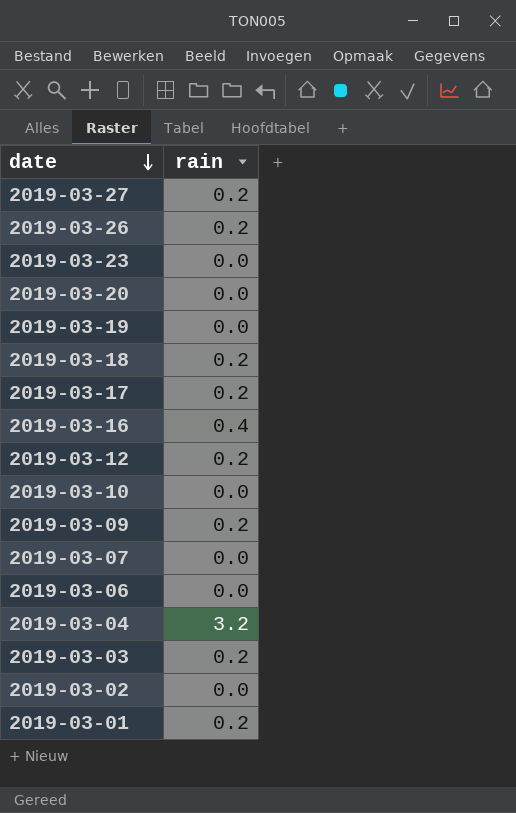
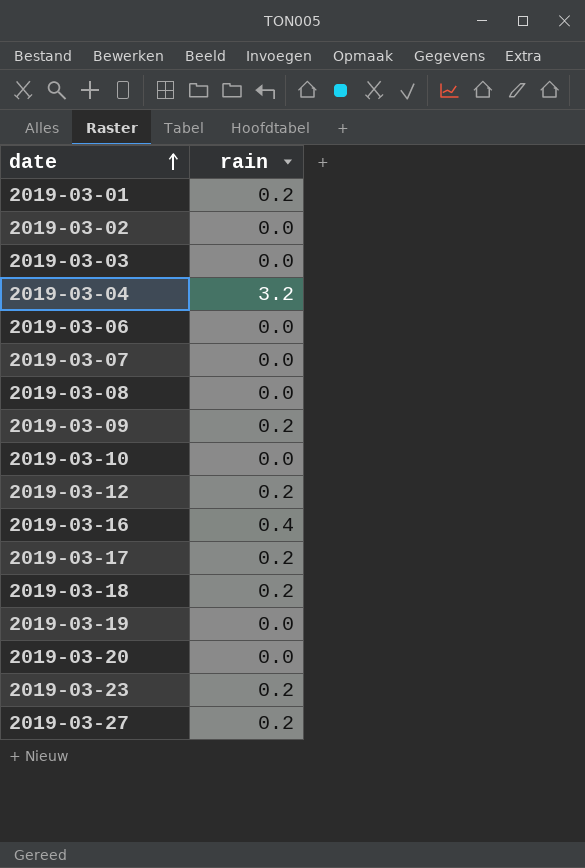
row order: date descending -> date ascending
row 2019-03-26: 0.2 -> none
2019-03-03 | rain: 0.2 -> 0.0
row 2019-03-08: none -> 0.0
2019-03-23 | rain: 0.0 -> 0.2

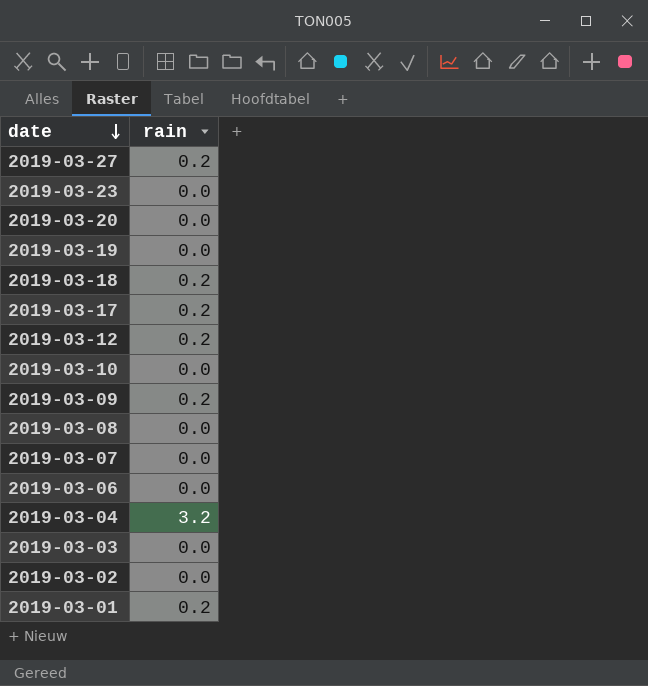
row order: date ascending -> date descending
row 2019-03-16: 0.4 -> none
2019-03-23 | rain: 0.2 -> 0.0

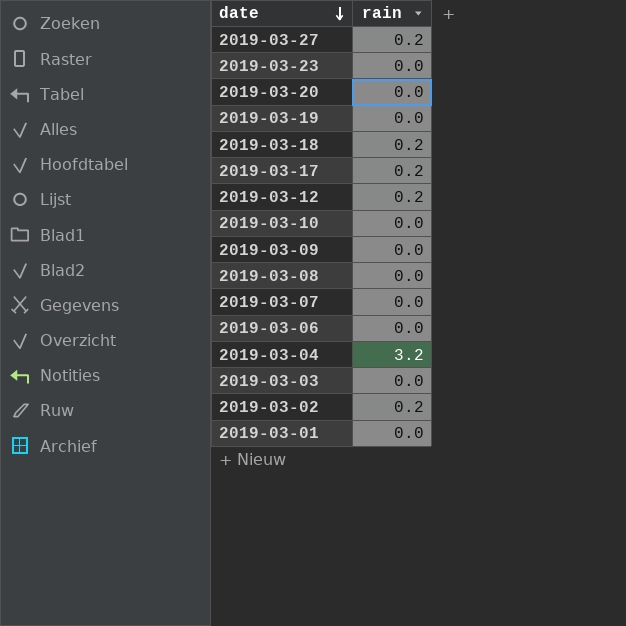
2019-03-09 | rain: 0.2 -> 0.0
2019-03-02 | rain: 0.0 -> 0.2
2019-03-01 | rain: 0.2 -> 0.0

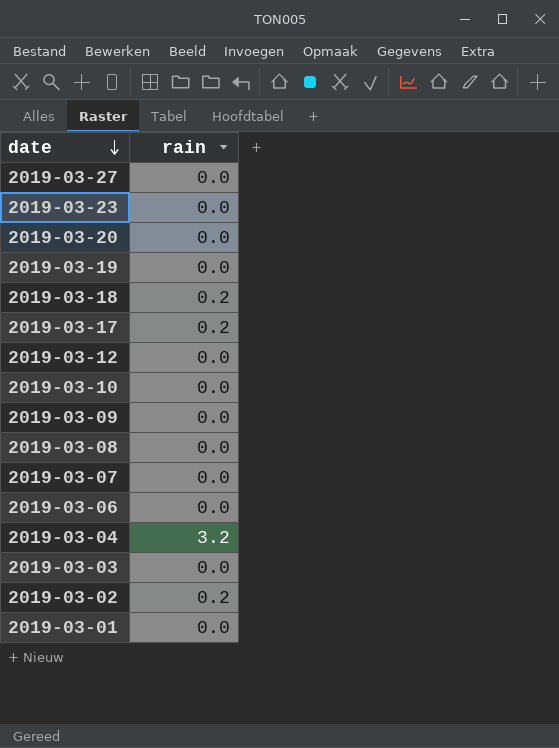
2019-03-27 | rain: 0.2 -> 0.0
2019-03-12 | rain: 0.2 -> 0.0

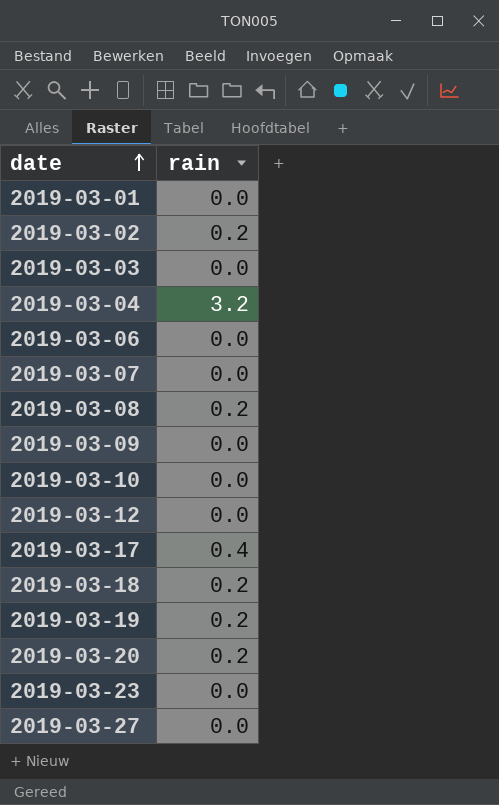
row order: date descending -> date ascending
2019-03-08 | rain: 0.0 -> 0.2
2019-03-17 | rain: 0.2 -> 0.4
2019-03-19 | rain: 0.0 -> 0.2
2019-03-20 | rain: 0.0 -> 0.2

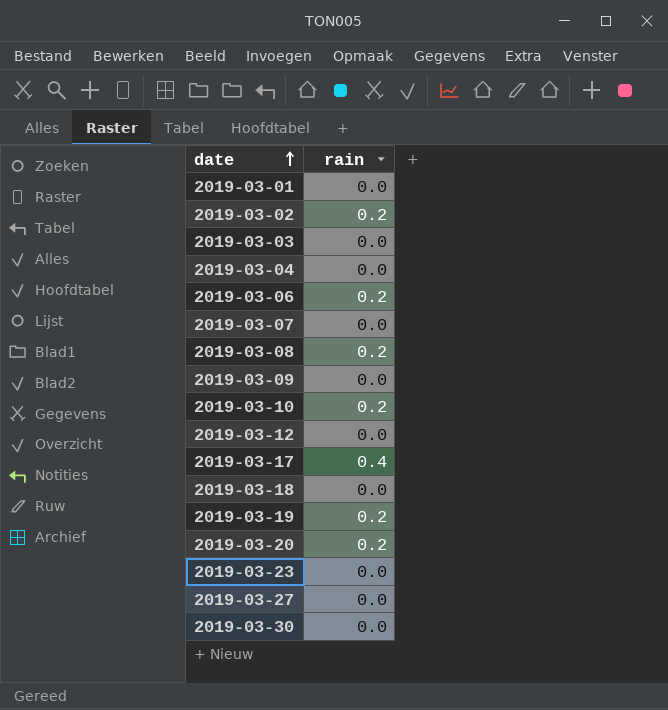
2019-03-04 | rain: 3.2 -> 0.0
2019-03-06 | rain: 0.0 -> 0.2
2019-03-10 | rain: 0.0 -> 0.2
2019-03-18 | rain: 0.2 -> 0.0
row 2019-03-30: none -> 0.0

